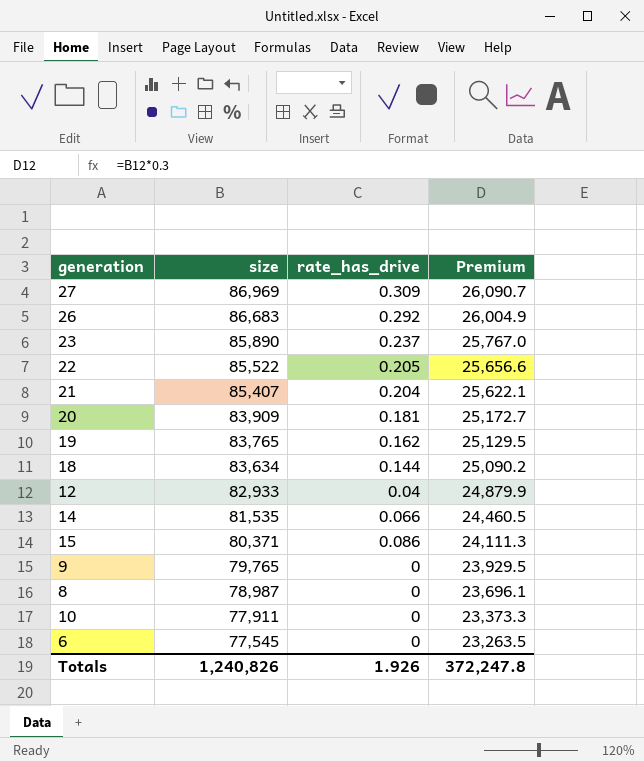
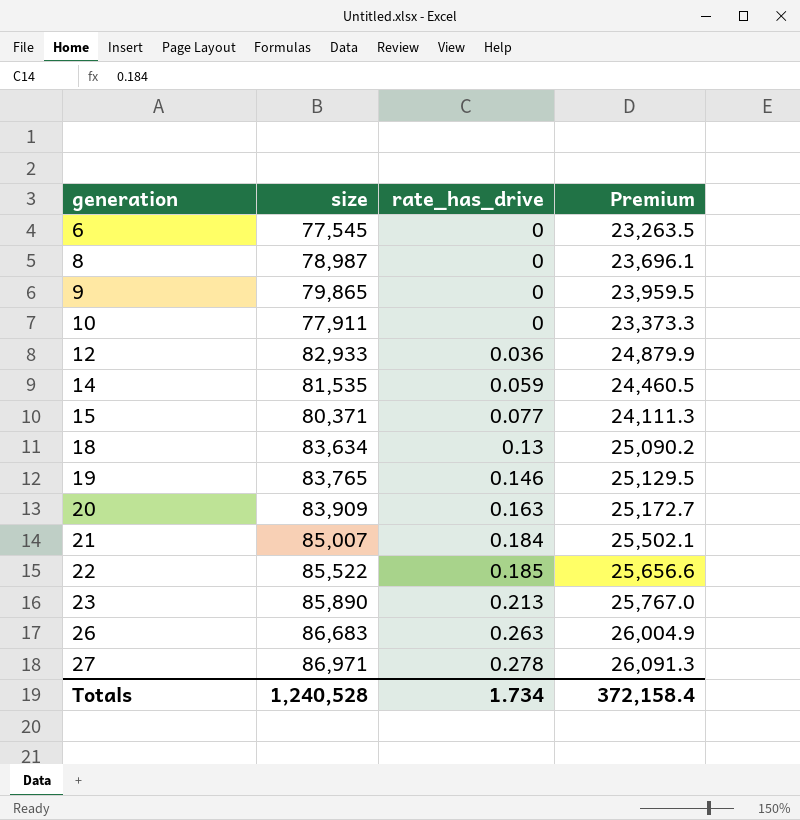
row order: size descending -> generation ascending
9 | size: 79,765 -> 79,865
9 | Premium: 23,929.5 -> 23,959.5
12 | rate_has_drive: 0.04 -> 0.036
14 | rate_has_drive: 0.066 -> 0.059
15 | rate_has_drive: 0.086 -> 0.077
18 | rate_has_drive: 0.144 -> 0.13
19 | rate_has_drive: 0.162 -> 0.146
20 | rate_has_drive: 0.181 -> 0.163
21 | size: 85,407 -> 85,007
21 | rate_has_drive: 0.204 -> 0.184
21 | Premium: 25,622.1 -> 25,502.1
22 | rate_has_drive: 0.205 -> 0.185
23 | rate_has_drive: 0.237 -> 0.213
26 | rate_has_drive: 0.292 -> 0.263
27 | size: 86,969 -> 86,971
27 | rate_has_drive: 0.309 -> 0.278
27 | Premium: 26,090.7 -> 26,091.3
Totals | size: 1,240,826 -> 1,240,528
Totals | rate_has_drive: 1.926 -> 1.734
Totals | Premium: 372,247.8 -> 372,158.4

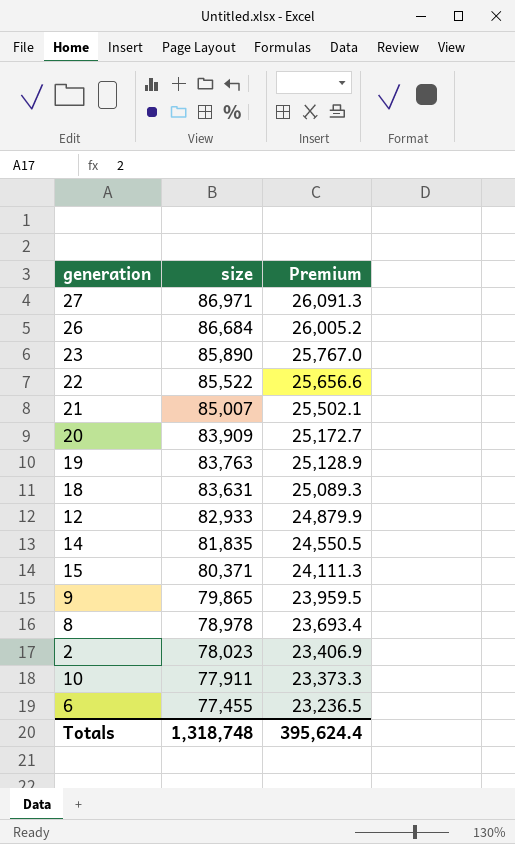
row order: generation ascending -> size descending
column rate_has_drive | position: 3 -> none
26 | size: 86,683 -> 86,684
26 | Premium: 26,004.9 -> 26,005.2
19 | size: 83,765 -> 83,763
19 | Premium: 25,129.5 -> 25,128.9
18 | size: 83,634 -> 83,631
18 | Premium: 25,090.2 -> 25,089.3
14 | size: 81,535 -> 81,835
14 | Premium: 24,460.5 -> 24,550.5
8 | size: 78,987 -> 78,978
8 | Premium: 23,696.1 -> 23,693.4
row 2: none -> 78,023 | 23,406.9
6 | size: 77,545 -> 77,455
6 | Premium: 23,263.5 -> 23,236.5
Totals | size: 1,240,528 -> 1,318,748
Totals | Premium: 372,158.4 -> 395,624.4

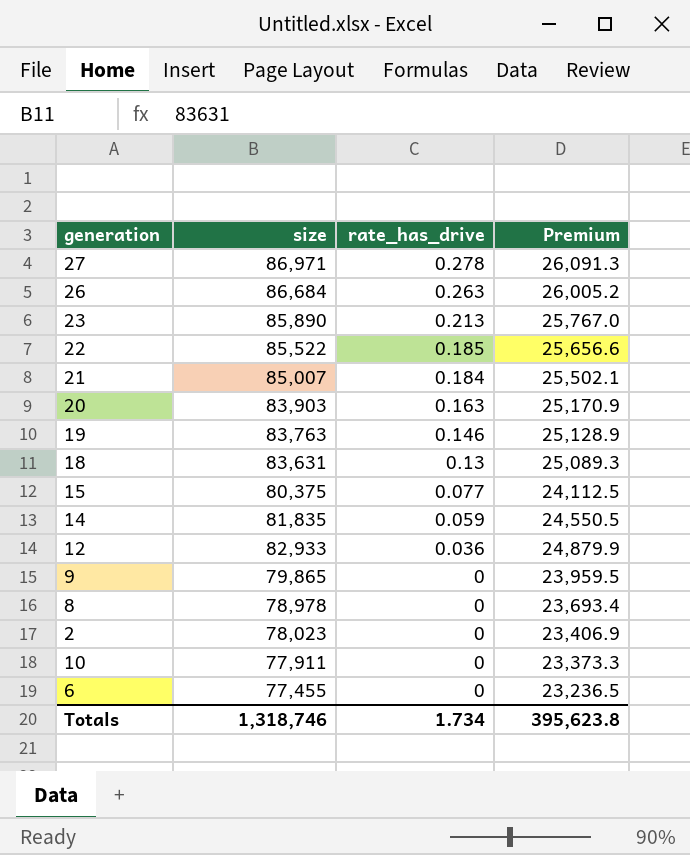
row order: size descending -> rate_has_drive descending
column rate_has_drive | position: none -> 3
20 | size: 83,909 -> 83,903
20 | Premium: 25,172.7 -> 25,170.9
15 | size: 80,371 -> 80,375
15 | Premium: 24,111.3 -> 24,112.5
Totals | size: 1,318,748 -> 1,318,746
Totals | Premium: 395,624.4 -> 395,623.8

